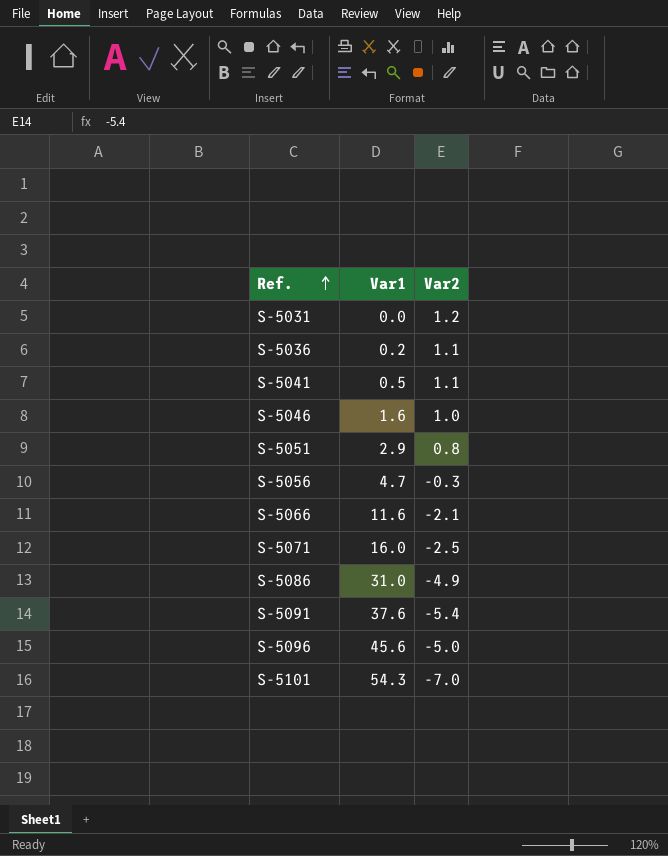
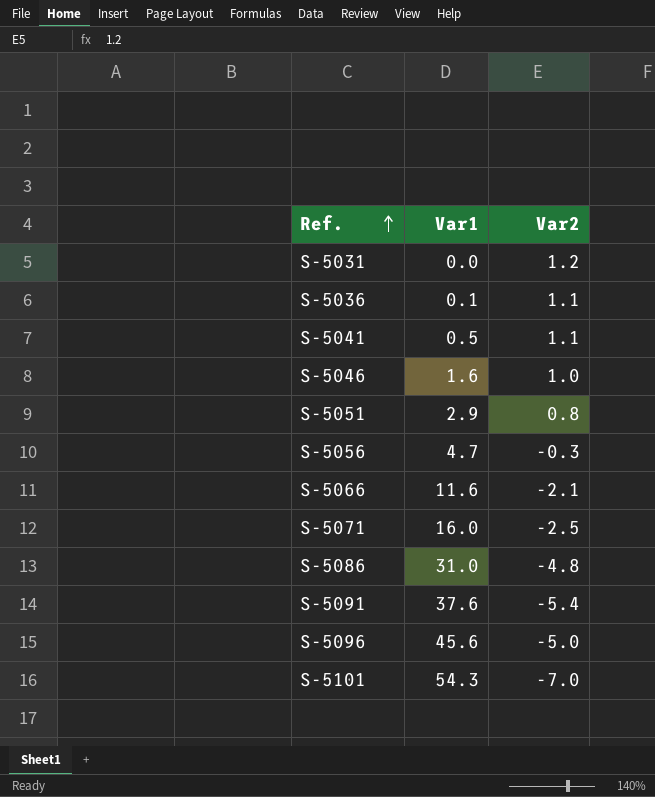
S-5036 | Var1: 0.2 -> 0.1
S-5086 | Var2: -4.9 -> -4.8

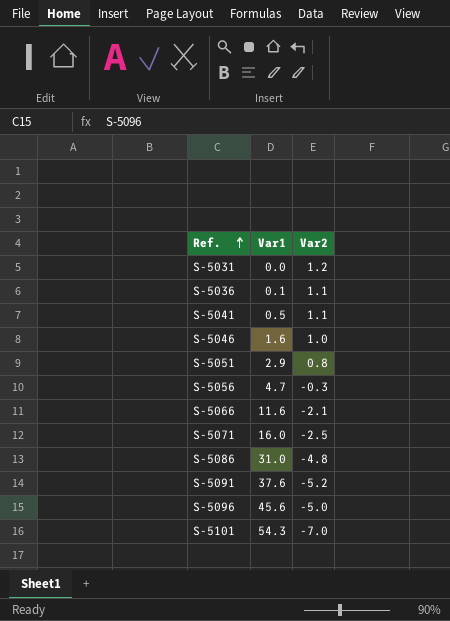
S-5091 | Var2: -5.4 -> -5.2

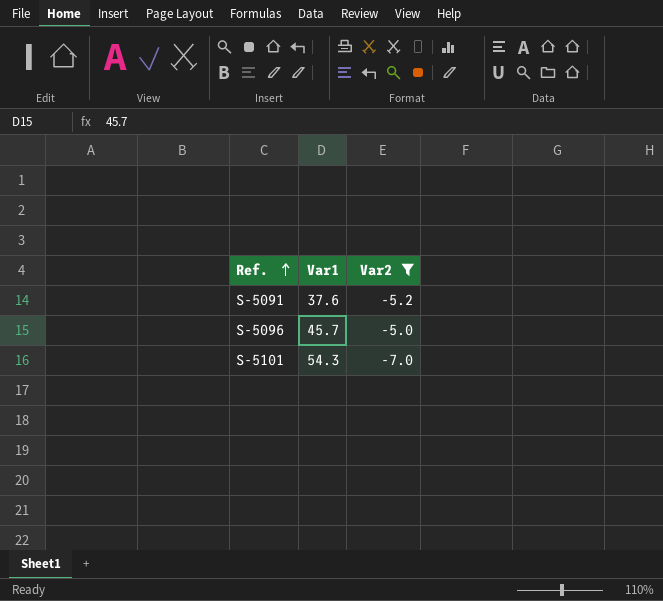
filter: none -> Var2 <= -5.0
S-5096 | Var1: 45.6 -> 45.7

